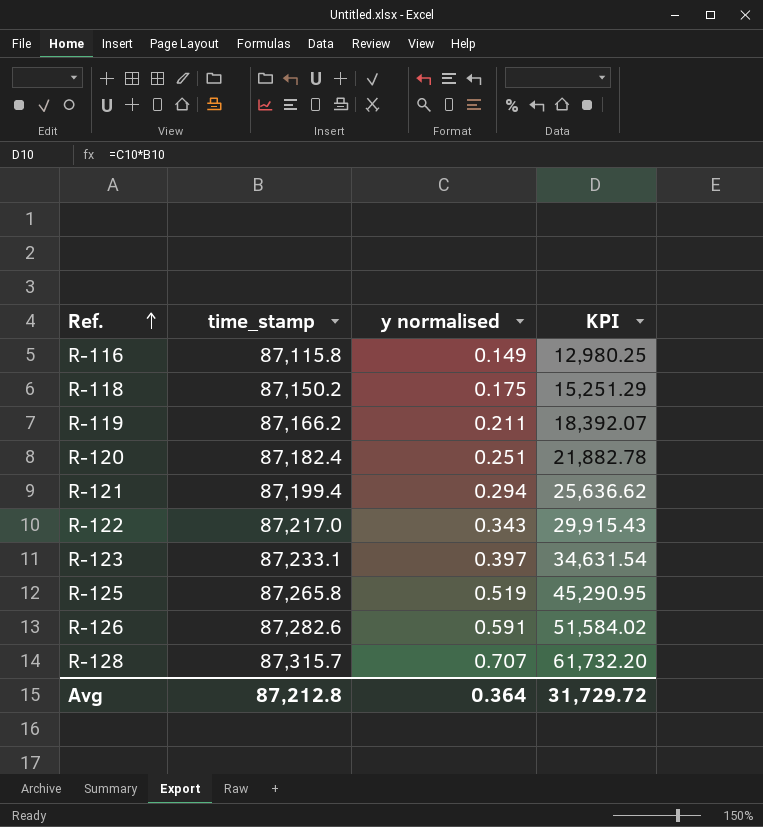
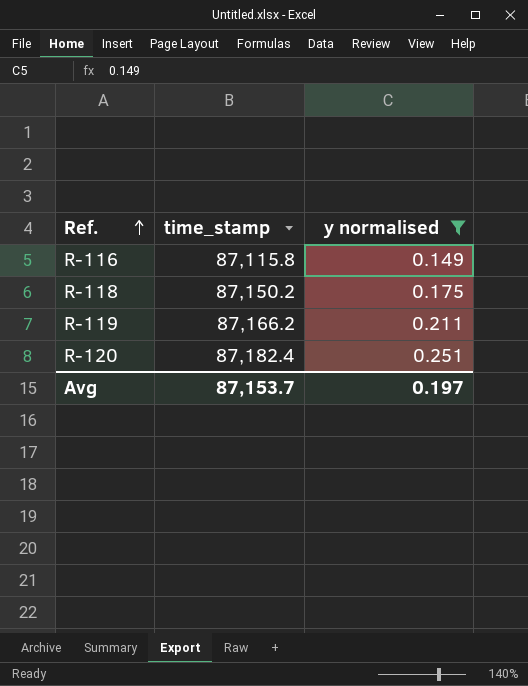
filter: none -> y normalised <= 0.251
column KPI | formula: [time_stamp] * [y normalised] -> none
Avg | time_stamp: 87,212.8 -> 87,153.7
Avg | y normalised: 0.364 -> 0.197

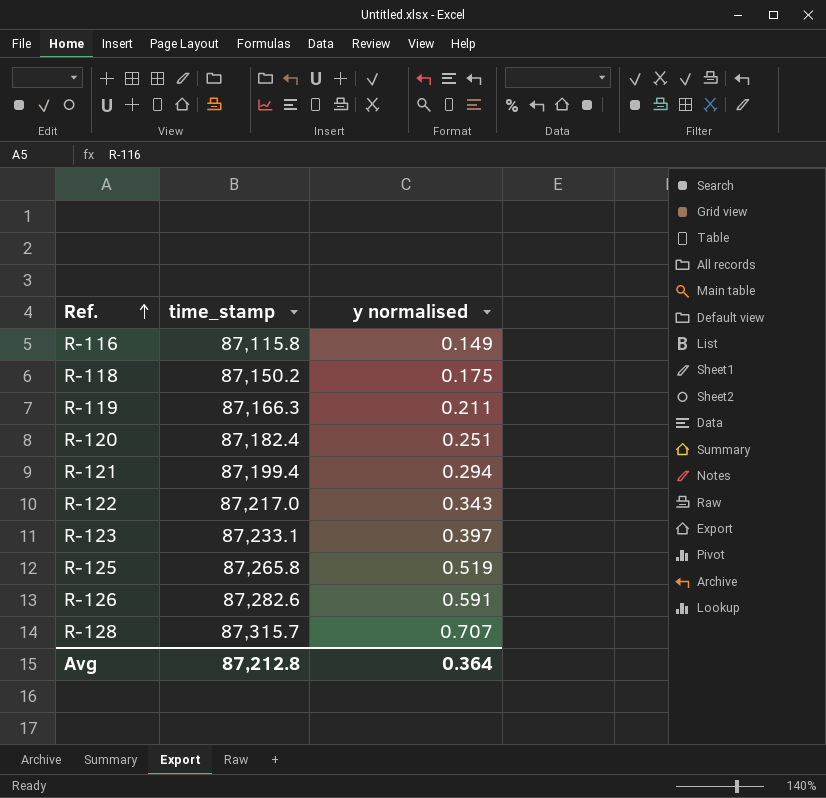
filter: y normalised <= 0.251 -> none
R-119 | time_stamp: 87,166.2 -> 87,166.3
Avg | time_stamp: 87,153.7 -> 87,212.8
Avg | y normalised: 0.197 -> 0.364

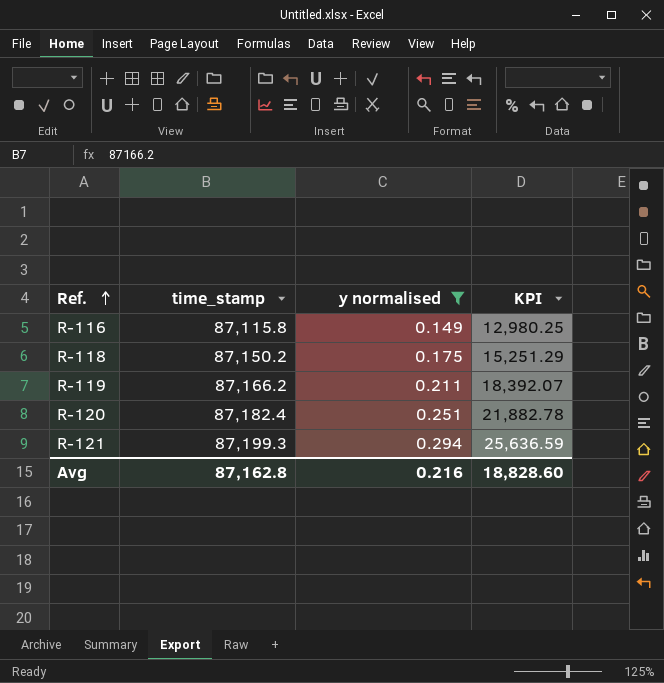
filter: none -> y normalised <= 0.294
column KPI | formula: none -> [time_stamp] * [y normalised]
R-119 | time_stamp: 87,166.3 -> 87,166.2
R-121 | time_stamp: 87,199.4 -> 87,199.3
Avg | time_stamp: 87,212.8 -> 87,162.8
Avg | y normalised: 0.364 -> 0.216

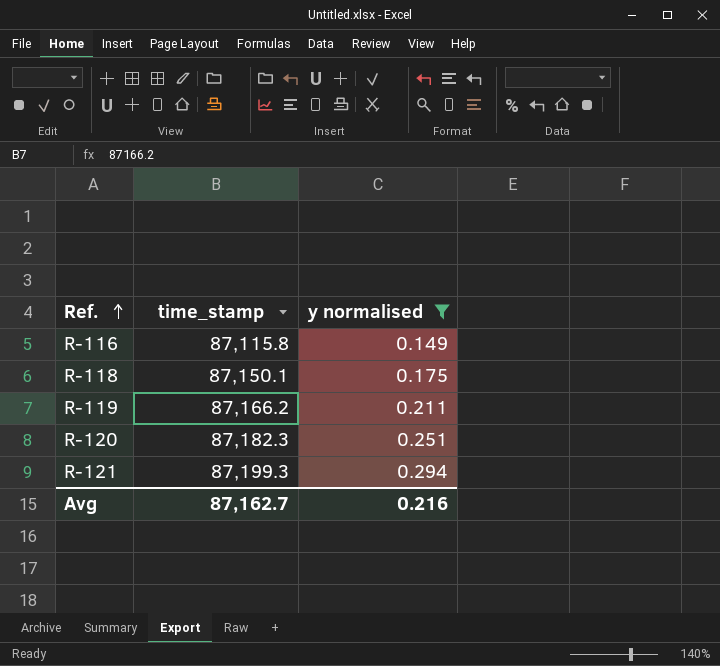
column KPI | formula: [time_stamp] * [y normalised] -> none
R-118 | time_stamp: 87,150.2 -> 87,150.1
R-120 | time_stamp: 87,182.4 -> 87,182.3
Avg | time_stamp: 87,162.8 -> 87,162.7

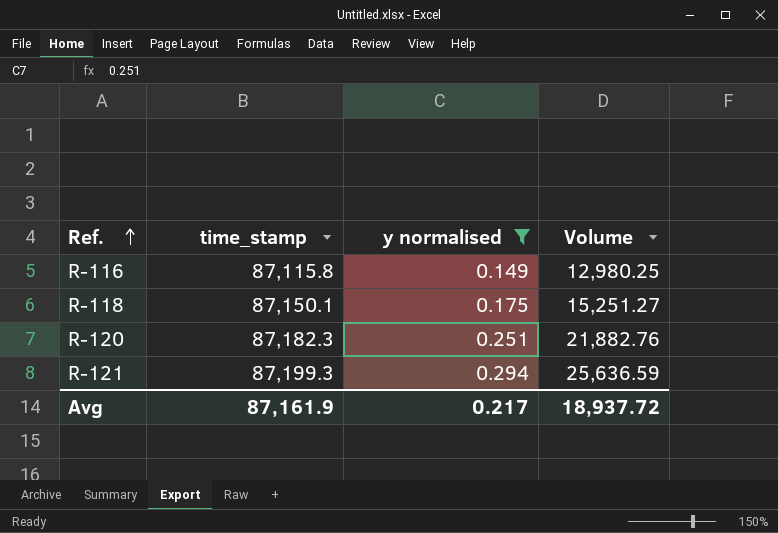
column Volume | formula: none -> [time_stamp] * [y normalised]
row R-119: 87,166.2 | 0.211 -> none
Avg | time_stamp: 87,162.7 -> 87,161.9
Avg | y normalised: 0.216 -> 0.217

